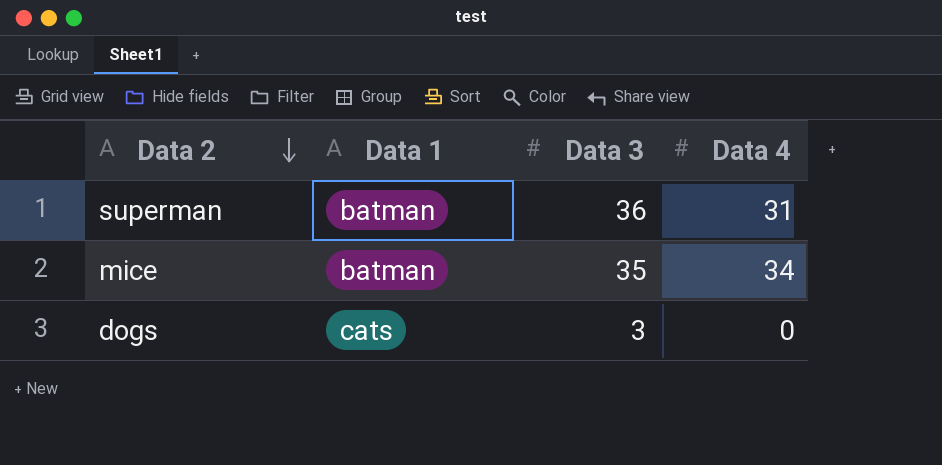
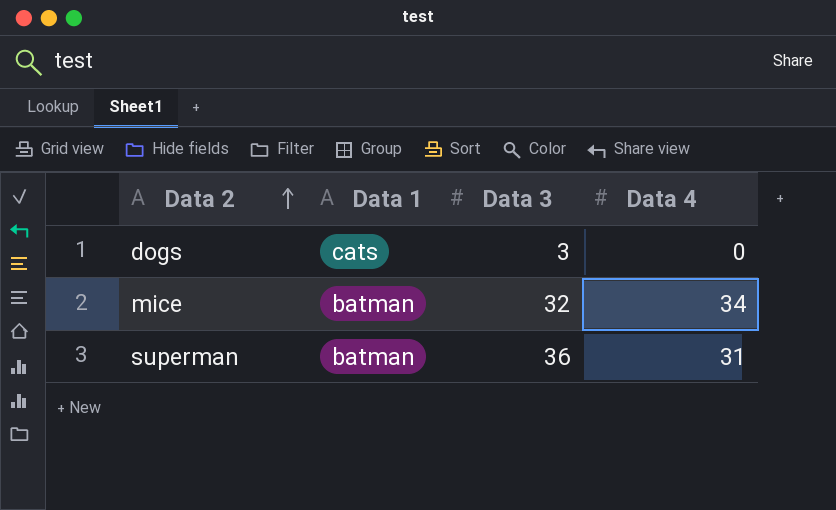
row order: Data 2 descending -> Data 2 ascending
mice | Data 3: 35 -> 32

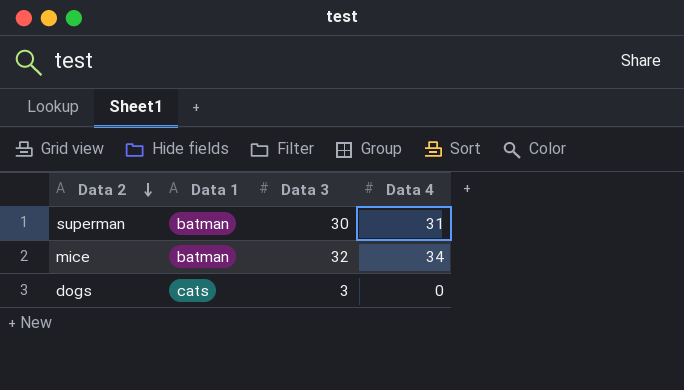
row order: Data 2 ascending -> Data 2 descending
superman | Data 3: 36 -> 30

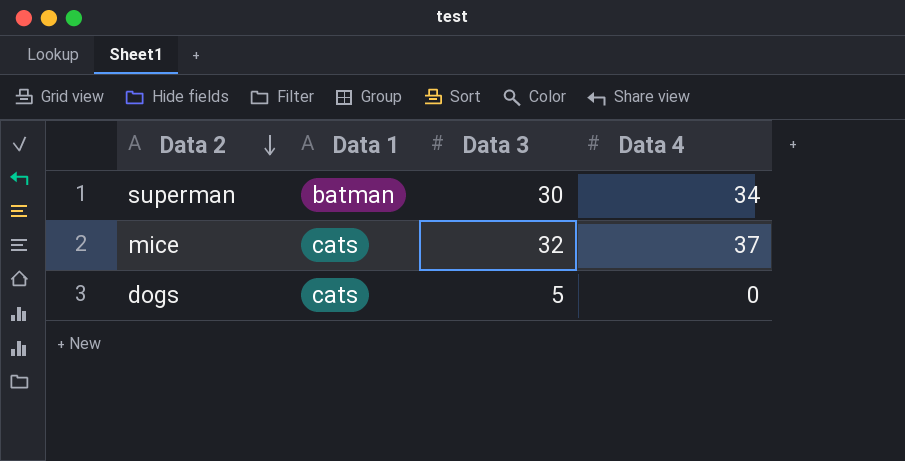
superman | Data 4: 31 -> 34
mice | Data 1: batman -> cats
mice | Data 4: 34 -> 37
dogs | Data 3: 3 -> 5

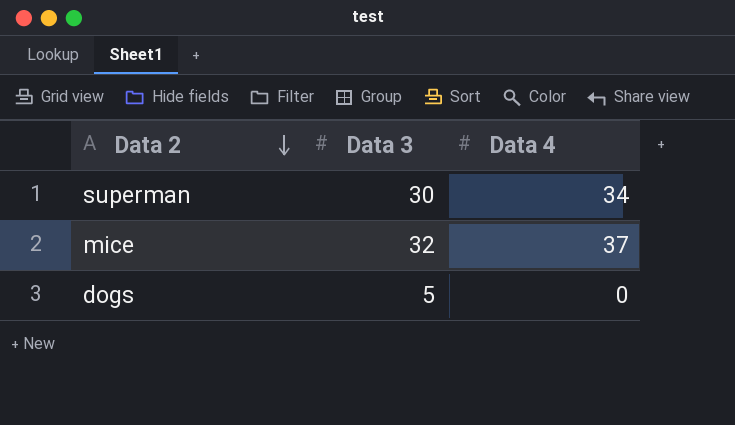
column Data 1 | position: 2 -> none

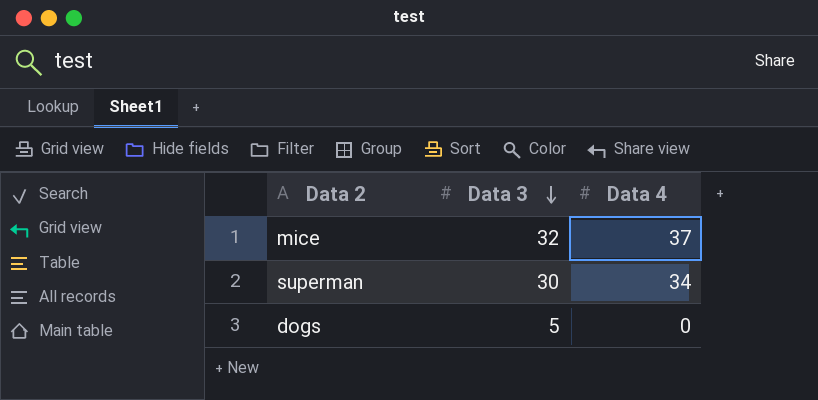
row order: Data 2 descending -> Data 3 descending

